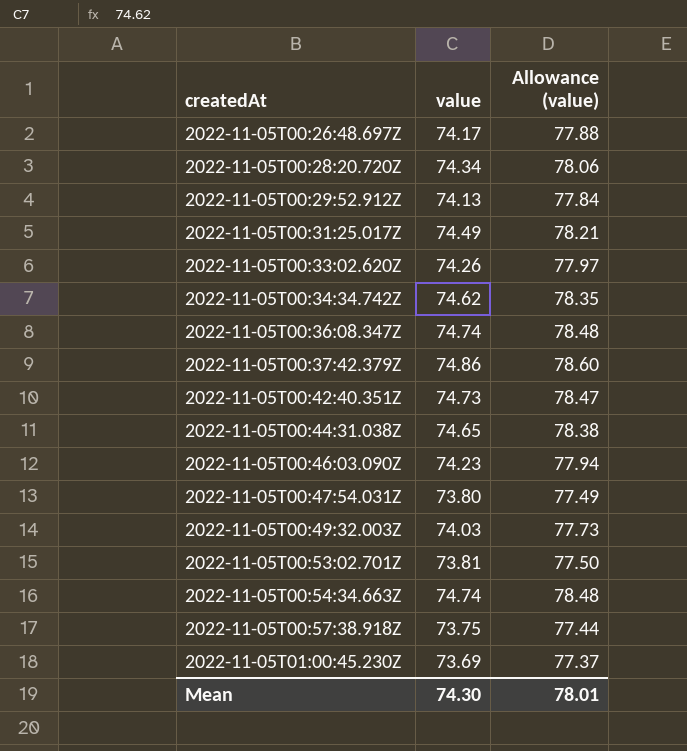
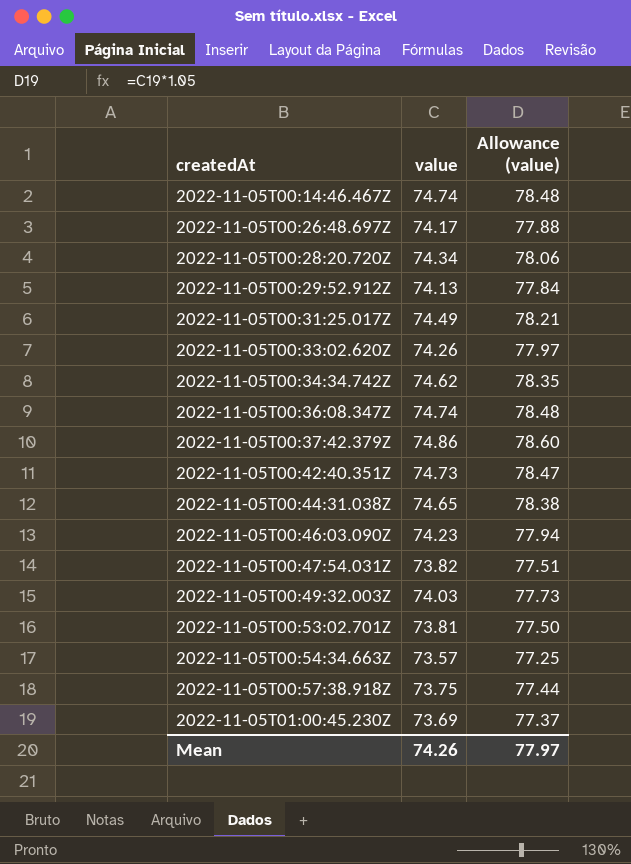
row 2022-11-05T00:14:46.467Z: none -> 74.74 | 78.48
2022-11-05T00:47:54.031Z | value: 73.80 -> 73.82
2022-11-05T00:47:54.031Z | Allowance (value): 77.49 -> 77.51
2022-11-05T00:54:34.663Z | value: 74.74 -> 73.57
2022-11-05T00:54:34.663Z | Allowance (value): 78.48 -> 77.25
Mean | value: 74.30 -> 74.26
Mean | Allowance (value): 78.01 -> 77.97

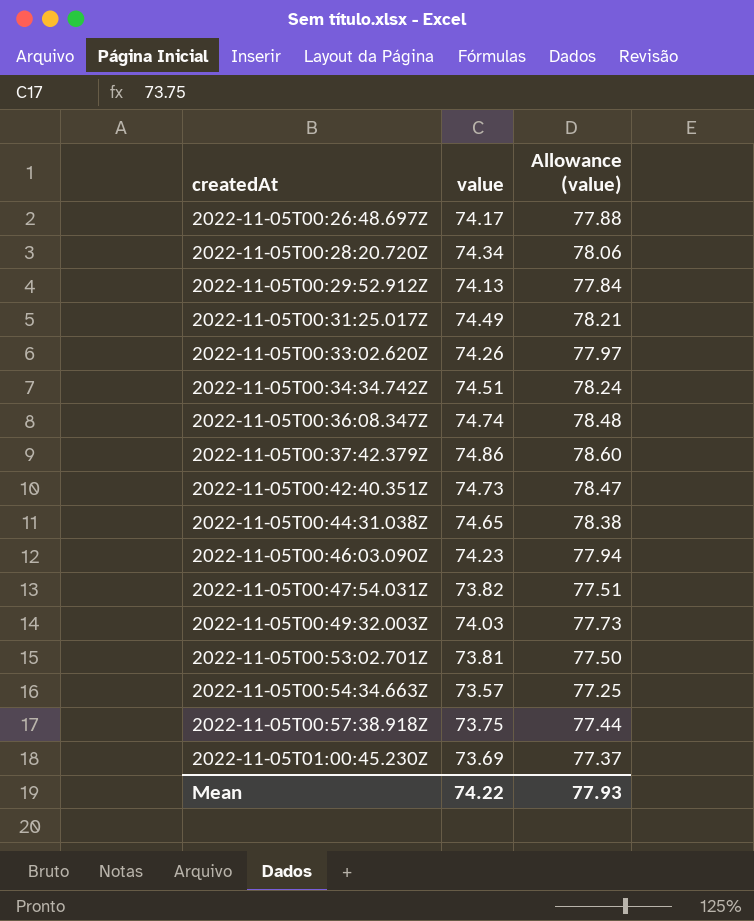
row 2022-11-05T00:14:46.467Z: 74.74 | 78.48 -> none
2022-11-05T00:34:34.742Z | value: 74.62 -> 74.51
2022-11-05T00:34:34.742Z | Allowance (value): 78.35 -> 78.24
Mean | value: 74.26 -> 74.22
Mean | Allowance (value): 77.97 -> 77.93

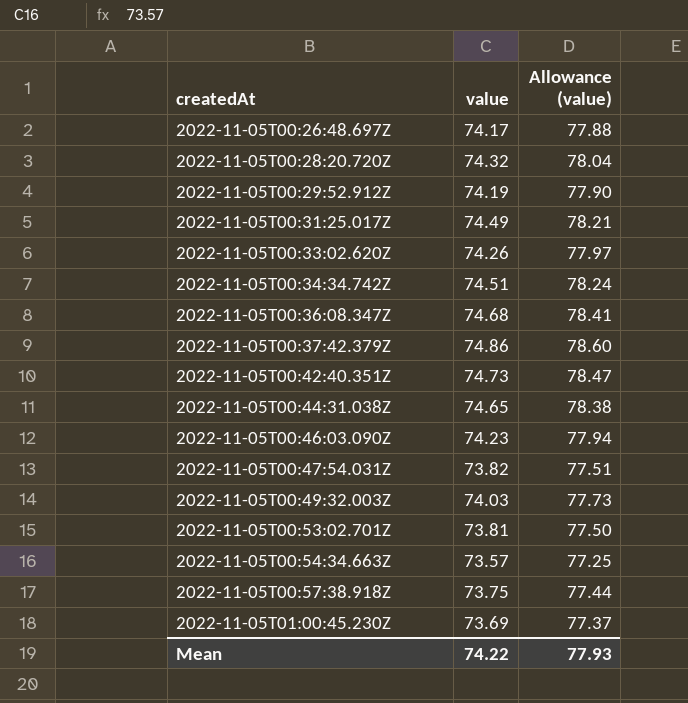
2022-11-05T00:28:20.720Z | value: 74.34 -> 74.32
2022-11-05T00:28:20.720Z | Allowance (value): 78.06 -> 78.04
2022-11-05T00:29:52.912Z | value: 74.13 -> 74.19
2022-11-05T00:29:52.912Z | Allowance (value): 77.84 -> 77.90
2022-11-05T00:36:08.347Z | value: 74.74 -> 74.68
2022-11-05T00:36:08.347Z | Allowance (value): 78.48 -> 78.41

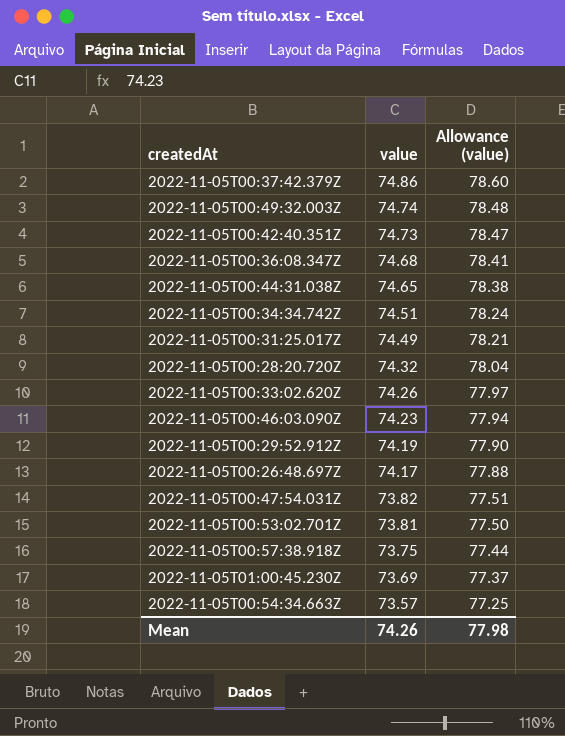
row order: createdAt ascending -> value descending
2022-11-05T00:49:32.003Z | value: 74.03 -> 74.74
2022-11-05T00:49:32.003Z | Allowance (value): 77.73 -> 78.48
Mean | value: 74.22 -> 74.26
Mean | Allowance (value): 77.93 -> 77.98

